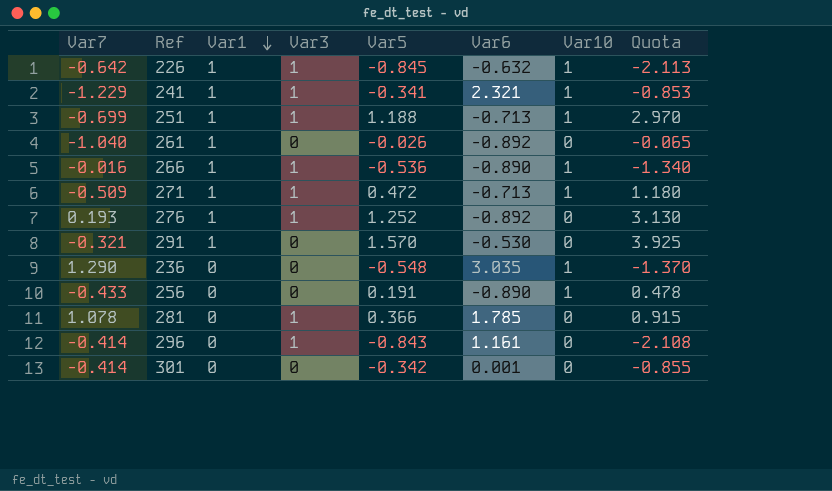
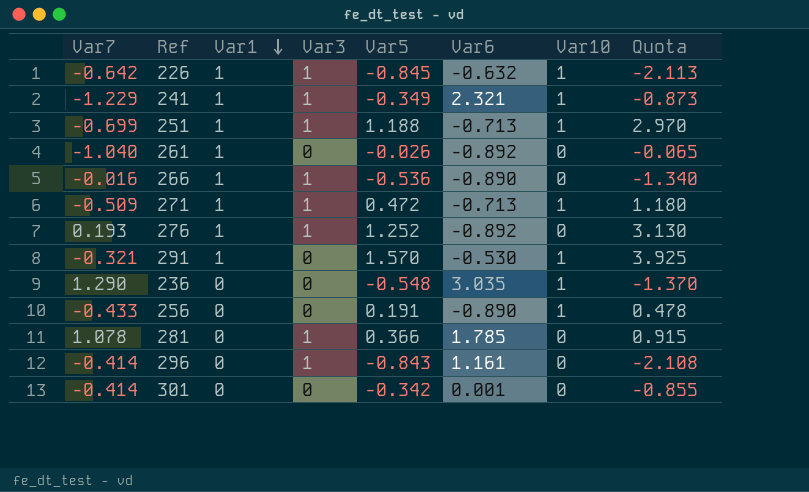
241 | Var5: -0.341 -> -0.349
241 | Quota: -0.853 -> -0.873
266 | Var10: 1 -> 0
291 | Var10: 0 -> 1

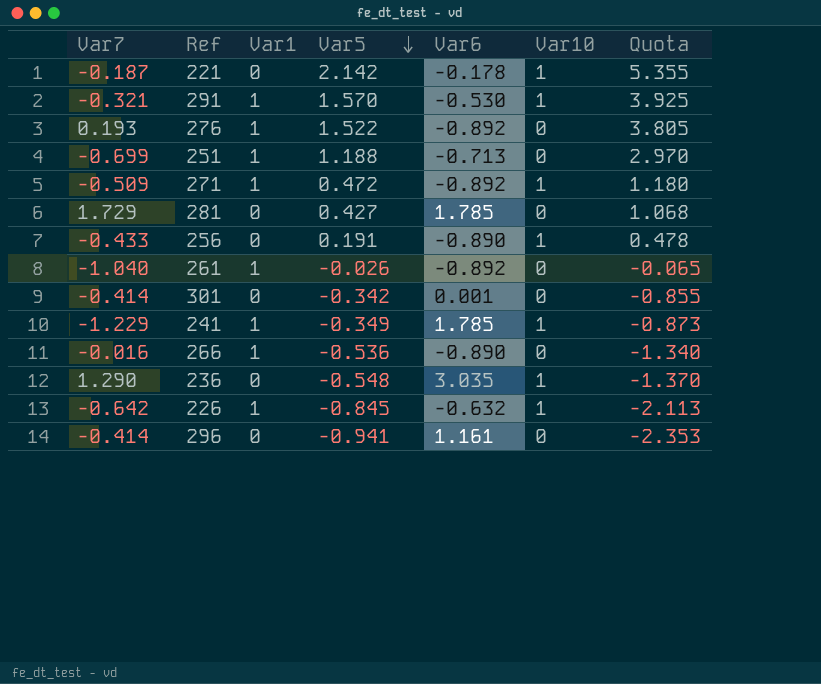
row order: Var1 descending -> Var5 descending
column Var3 | position: 4 -> none
row 221: none -> -0.187 | 0 | 2.142 | -0.178 | 1 | 5.355
276 | Var5: 1.252 -> 1.522
276 | Quota: 3.130 -> 3.805
251 | Var10: 1 -> 0
271 | Var6: -0.713 -> -0.892
281 | Var7: 1.078 -> 1.729
281 | Var5: 0.366 -> 0.427
281 | Quota: 0.915 -> 1.068
241 | Var6: 2.321 -> 1.785
296 | Var5: -0.843 -> -0.941
296 | Quota: -2.108 -> -2.353

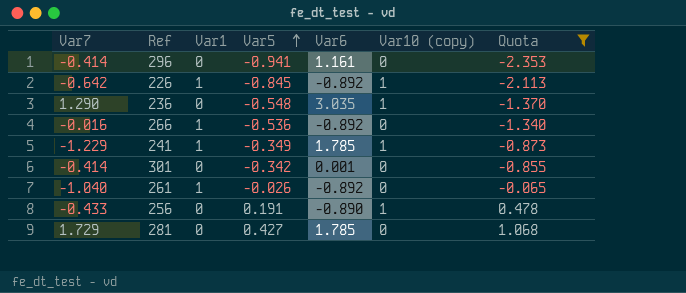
filter: none -> Quota <= 1.068
row order: Var5 descending -> Var5 ascending
column name: Var10 -> Var10 (copy)
226 | Var6: -0.632 -> -0.892
266 | Var6: -0.890 -> -0.892

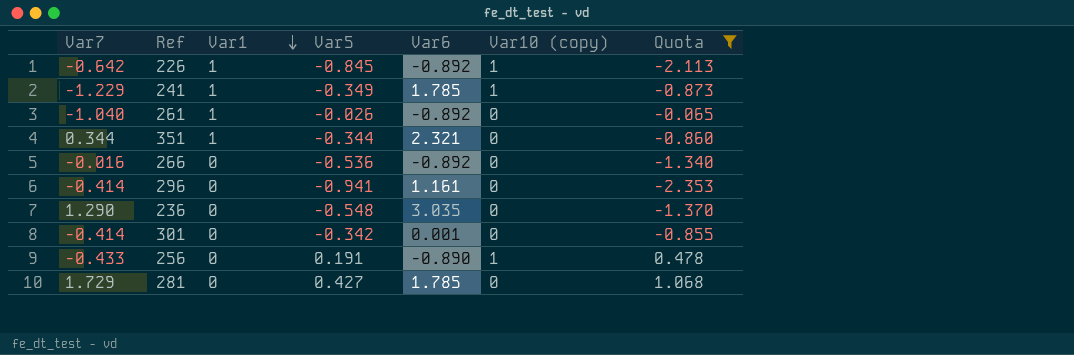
row order: Var5 ascending -> Var1 descending
row 351: none -> 0.344 | 1 | -0.344 | 2.321 | 0 | -0.860
266 | Var1: 1 -> 0
236 | Var10 (copy): 1 -> 0

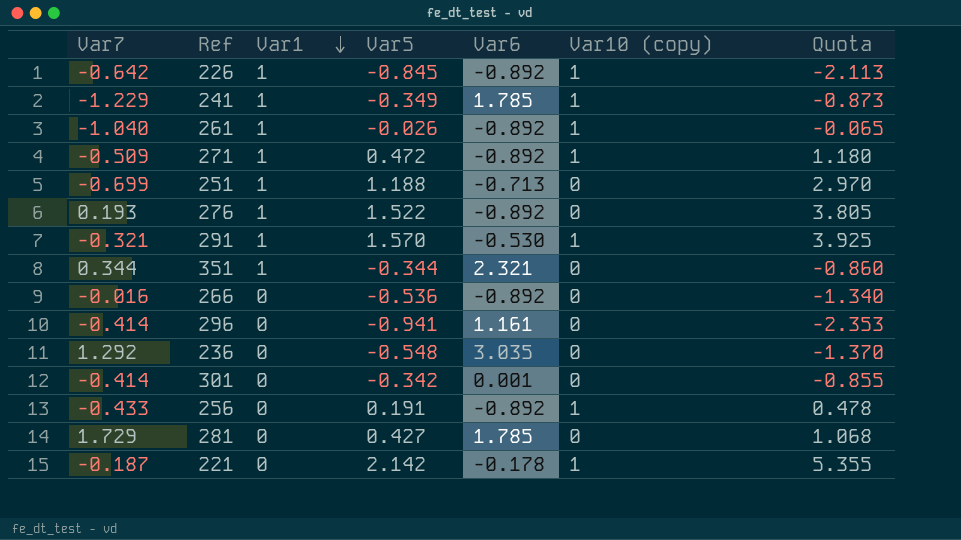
filter: Quota <= 1.068 -> none
261 | Var10 (copy): 0 -> 1
236 | Var7: 1.290 -> 1.292
256 | Var6: -0.890 -> -0.892

